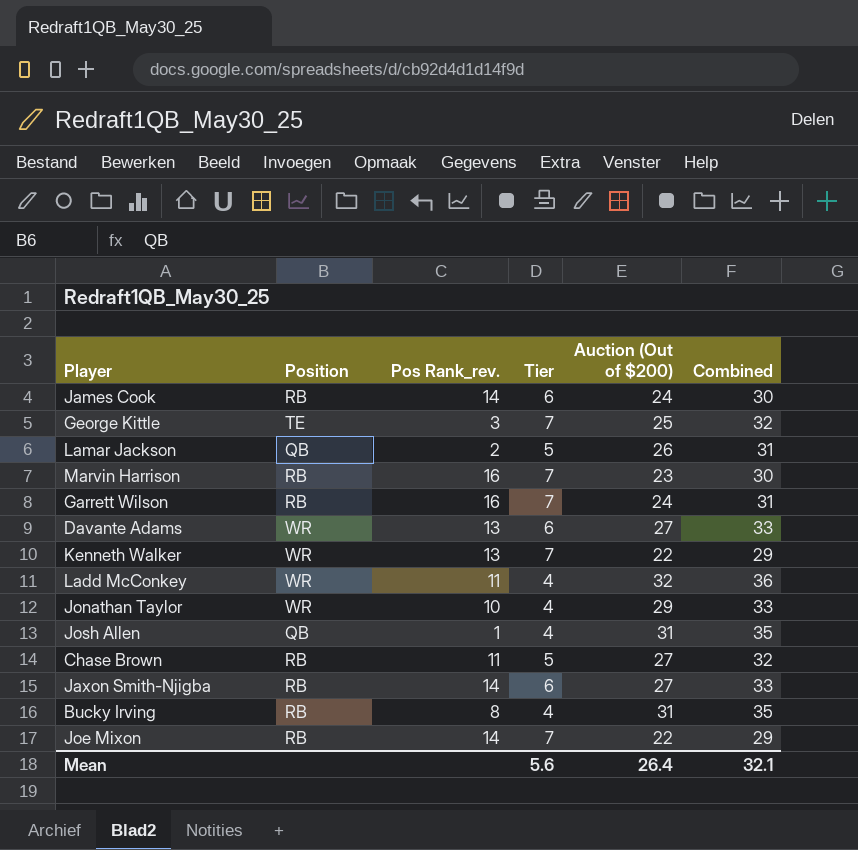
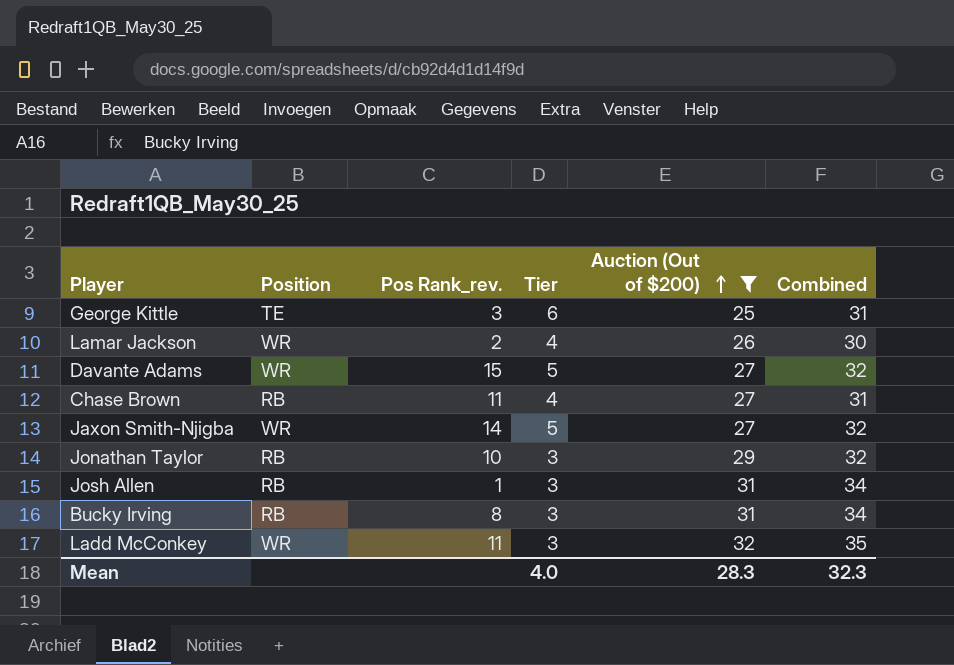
filter: none -> Auction (Out of $200) >= 25
row order: none -> Auction (Out of $200) ascending
George Kittle | Tier: 7 -> 6
George Kittle | Combined: 32 -> 31
Lamar Jackson | Position: QB -> WR
Lamar Jackson | Tier: 5 -> 4
Lamar Jackson | Combined: 31 -> 30
Davante Adams | Pos Rank_rev.: 13 -> 15
Davante Adams | Tier: 6 -> 5
Davante Adams | Combined: 33 -> 32
Chase Brown | Tier: 5 -> 4
Chase Brown | Combined: 32 -> 31
Jaxon Smith-Njigba | Position: RB -> WR
Jaxon Smith-Njigba | Tier: 6 -> 5
Jaxon Smith-Njigba | Combined: 33 -> 32
Jonathan Taylor | Position: WR -> RB
Jonathan Taylor | Tier: 4 -> 3
Jonathan Taylor | Combined: 33 -> 32
Josh Allen | Position: QB -> RB
Josh Allen | Tier: 4 -> 3
Josh Allen | Combined: 35 -> 34
Bucky Irving | Tier: 4 -> 3
Bucky Irving | Combined: 35 -> 34
Ladd McConkey | Tier: 4 -> 3
Ladd McConkey | Combined: 36 -> 35
Mean | Tier: 5.6 -> 4.0
Mean | Auction (Out of $200): 26.4 -> 28.3
Mean | Combined: 32.1 -> 32.3

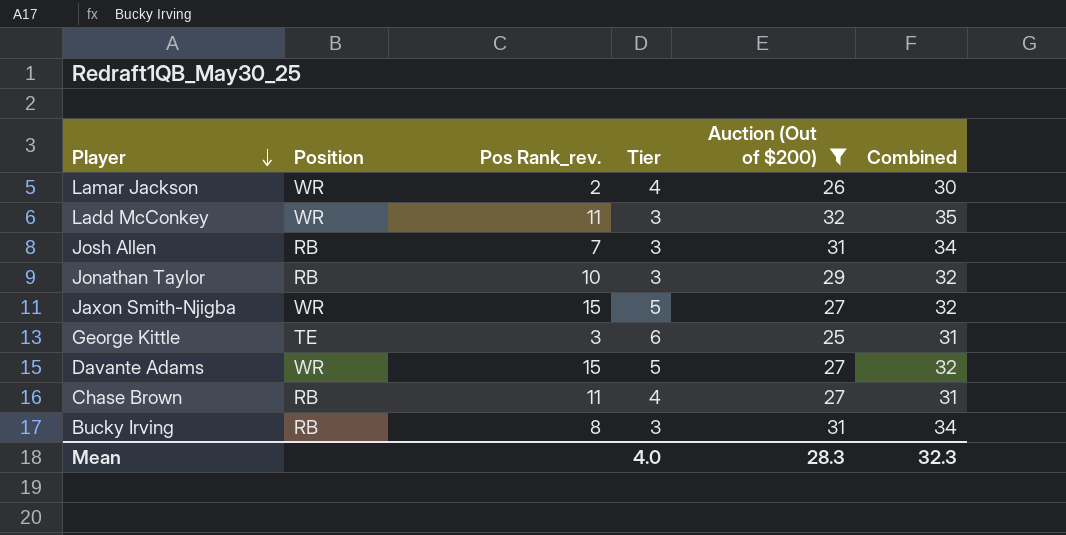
row order: Auction (Out of $200) ascending -> Player descending
Josh Allen | Pos Rank_rev.: 1 -> 7
Jaxon Smith-Njigba | Pos Rank_rev.: 14 -> 15

